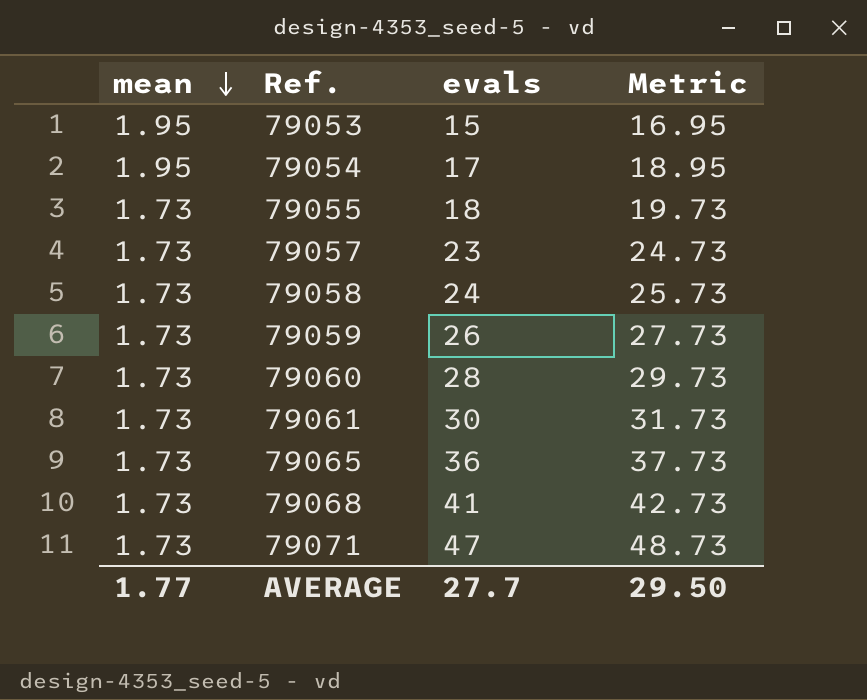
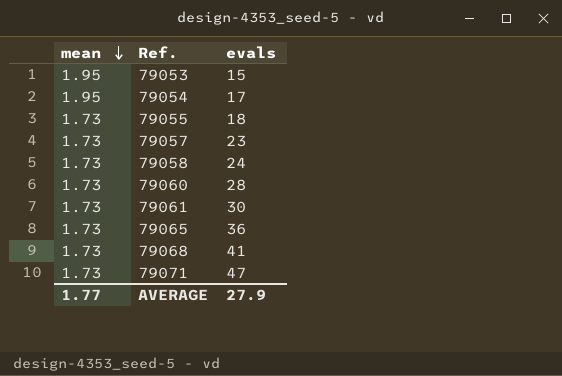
column Metric | formula: [mean] + [evals] -> none
row 79059: 1.73 | 26 | 27.73 -> none
AVERAGE | evals: 27.7 -> 27.9

